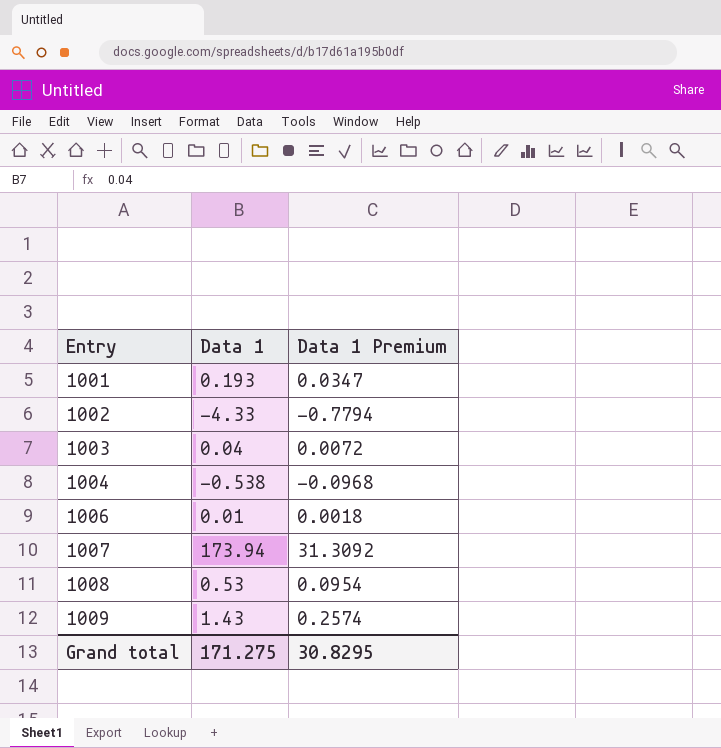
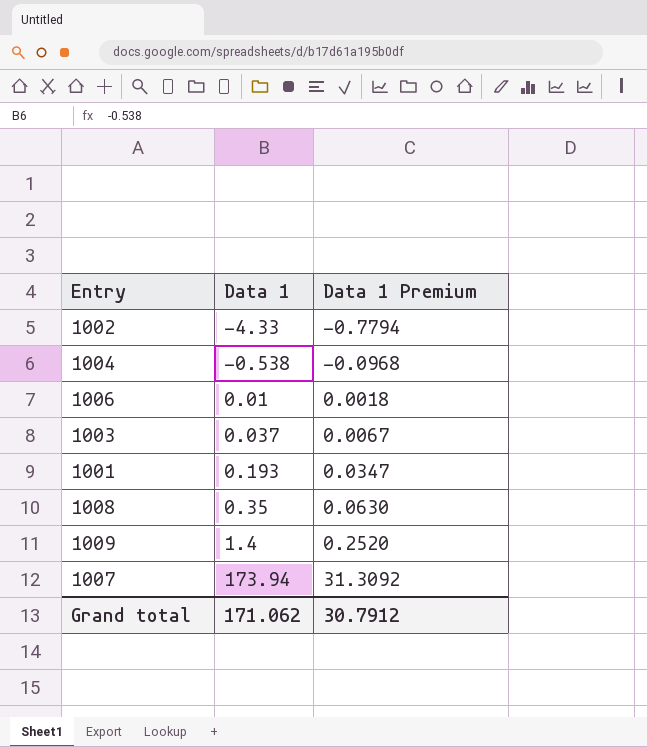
row order: Entry ascending -> Data 1 ascending
1003 | Data 1: 0.04 -> 0.037
1003 | Data 1 Premium: 0.0072 -> 0.0067
1008 | Data 1: 0.53 -> 0.35
1008 | Data 1 Premium: 0.0954 -> 0.0630
1009 | Data 1: 1.43 -> 1.4
1009 | Data 1 Premium: 0.2574 -> 0.2520
Grand total | Data 1: 171.275 -> 171.062
Grand total | Data 1 Premium: 30.8295 -> 30.7912

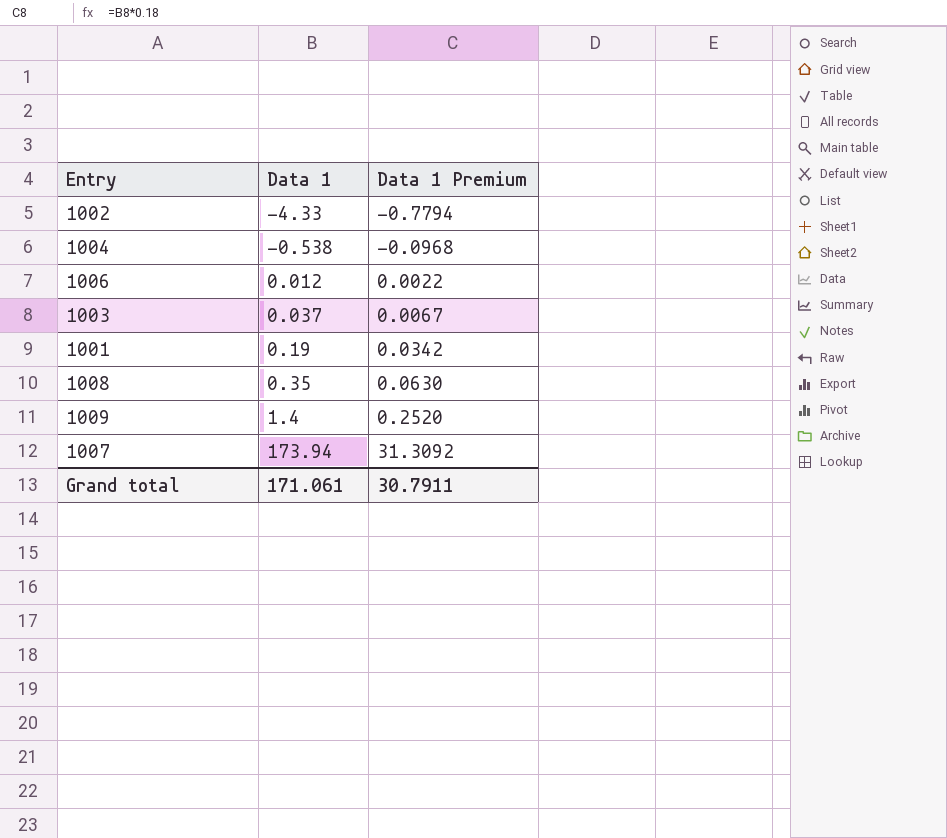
1006 | Data 1: 0.01 -> 0.012
1006 | Data 1 Premium: 0.0018 -> 0.0022
1001 | Data 1: 0.193 -> 0.19
1001 | Data 1 Premium: 0.0347 -> 0.0342
Grand total | Data 1: 171.062 -> 171.061
Grand total | Data 1 Premium: 30.7912 -> 30.7911

